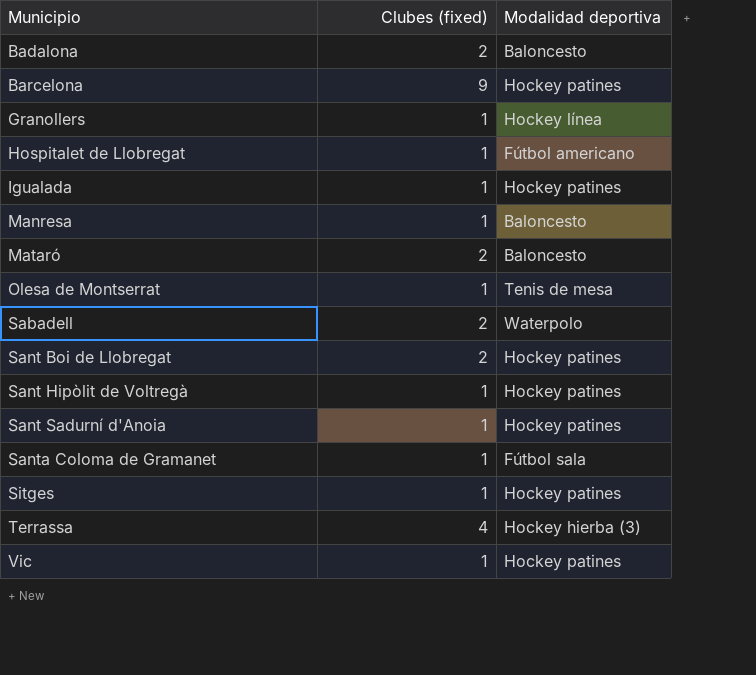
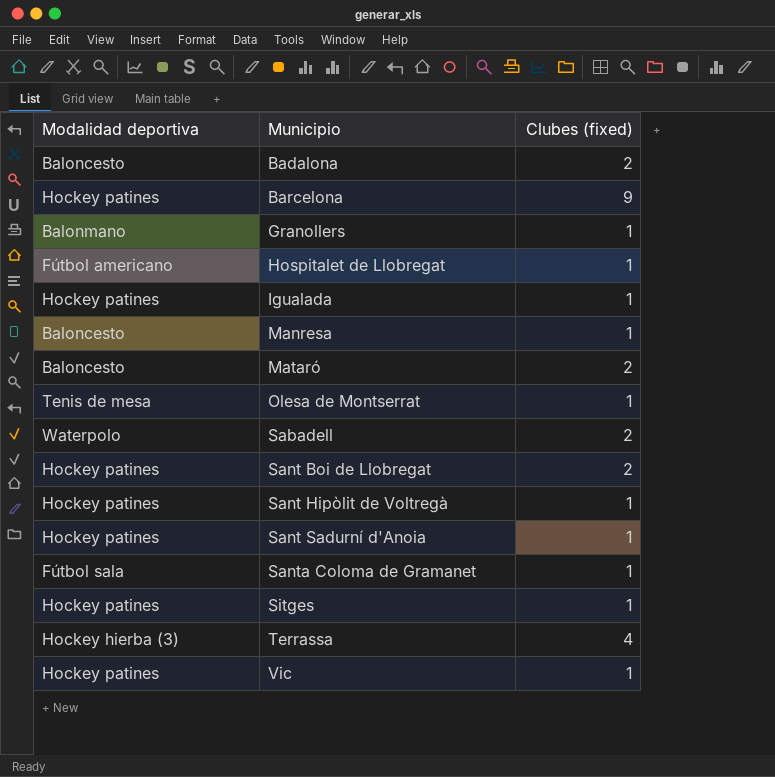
column Modalidad deportiva | position: 3 -> 1
Granollers | Modalidad deportiva: Hockey línea -> Balonmano

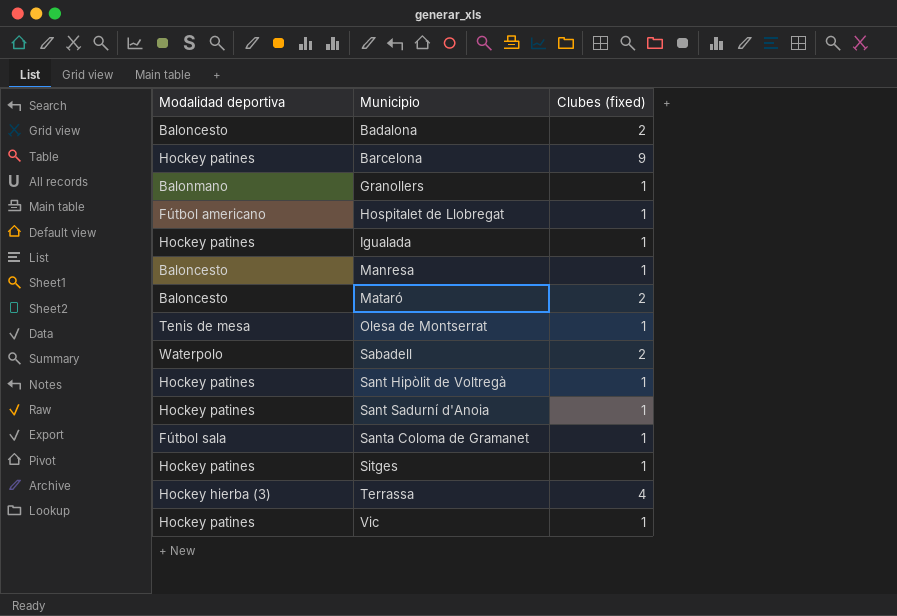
row Sant Boi de Llobregat: Hockey patines | 2 -> none

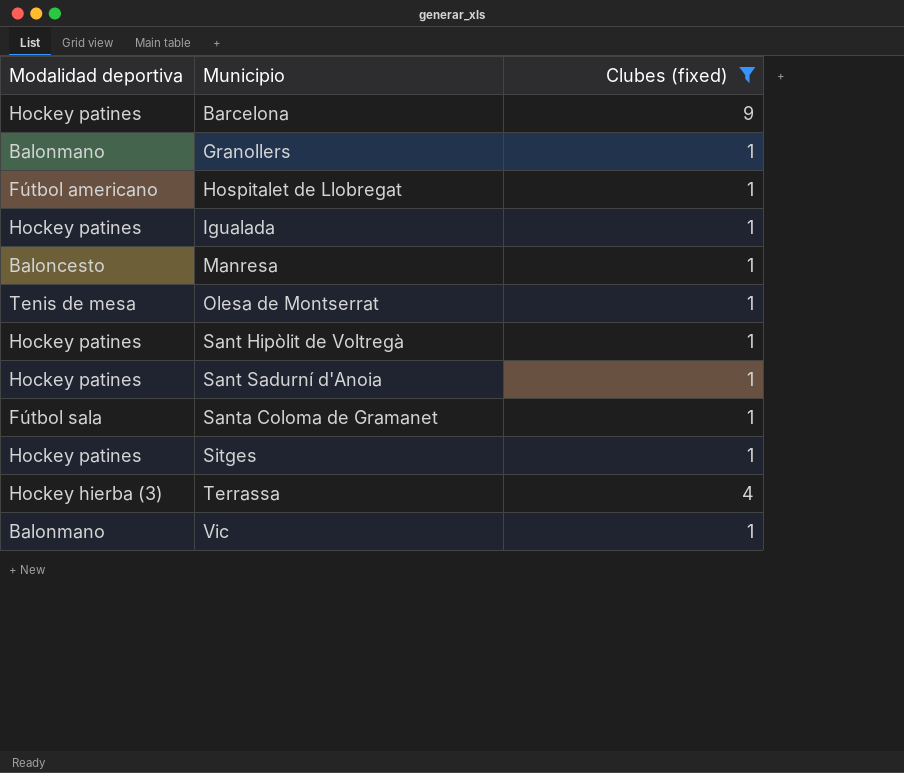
filter: none -> Clubes (fixed) != 2
Vic | Modalidad deportiva: Hockey patines -> Balonmano

